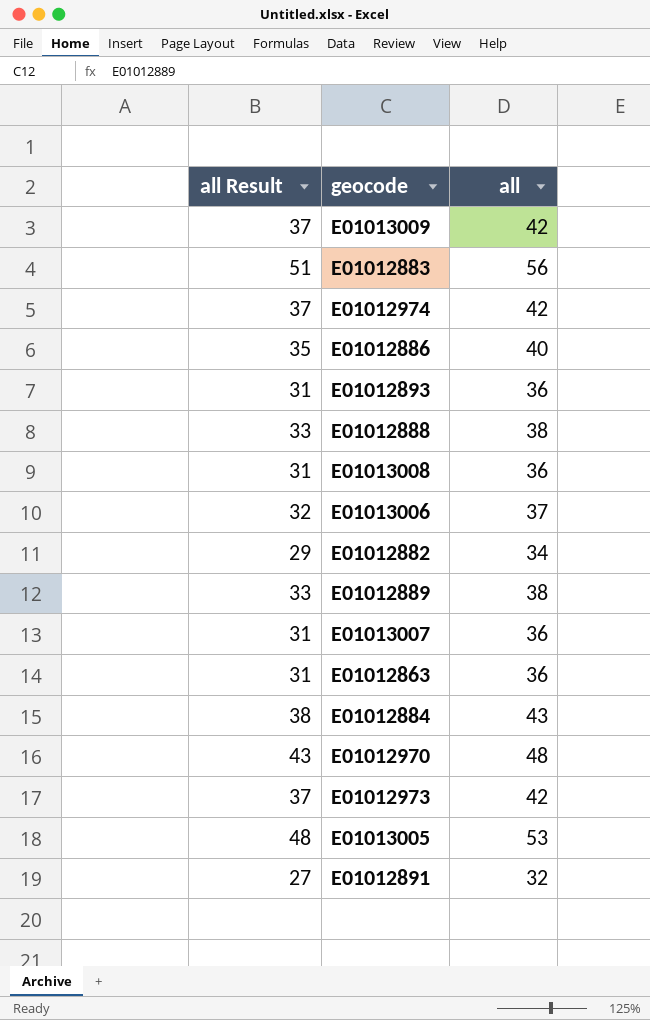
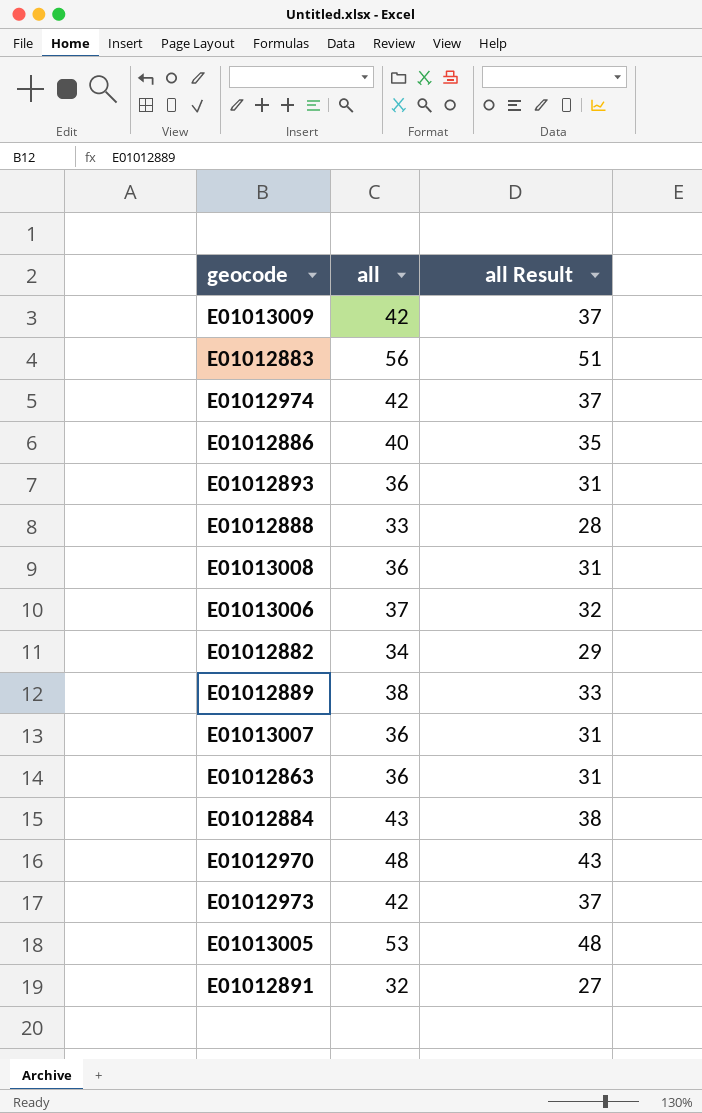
column all Result | position: 1 -> 3
E01012888 | all: 38 -> 33
E01012888 | all Result: 33 -> 28

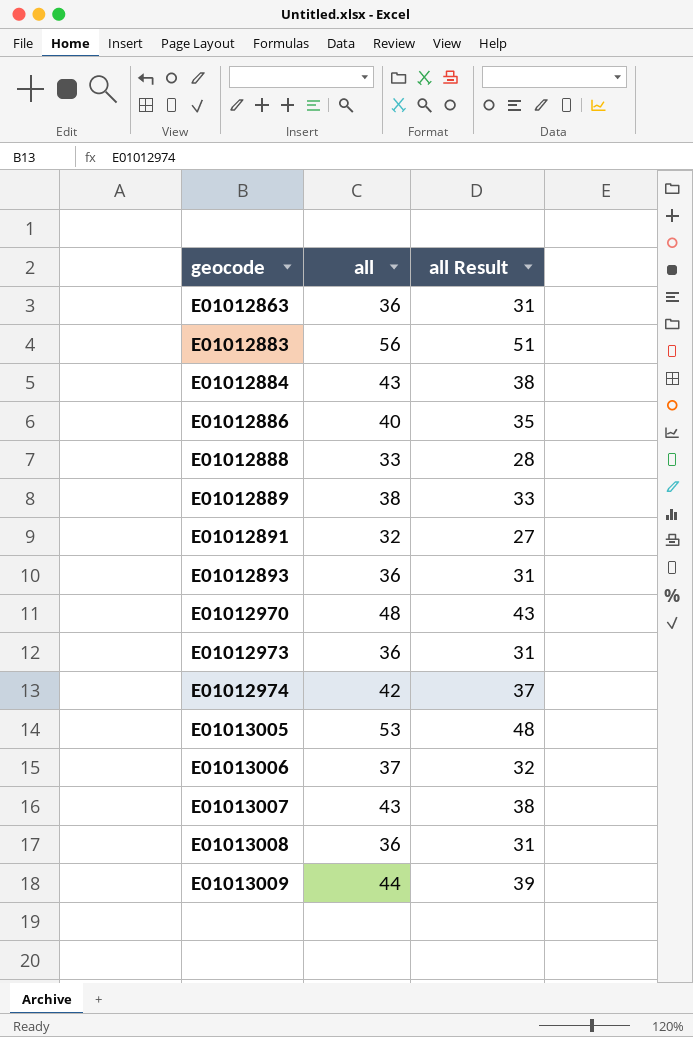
row order: none -> geocode ascending
row E01012882: 34 | 29 -> none
E01012973 | all: 42 -> 36
E01012973 | all Result: 37 -> 31
E01013007 | all: 36 -> 43
E01013007 | all Result: 31 -> 38
E01013009 | all: 42 -> 44
E01013009 | all Result: 37 -> 39

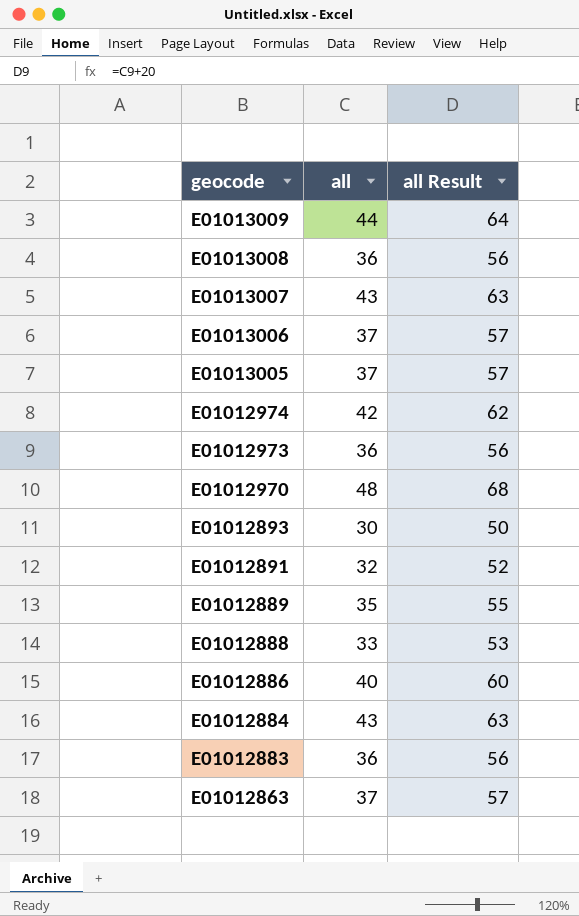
row order: geocode ascending -> geocode descending
column all Result | formula: [all] - 5 -> [all] + 20
E01013005 | all: 53 -> 37
E01012893 | all: 36 -> 30
E01012889 | all: 38 -> 35
E01012883 | all: 56 -> 36
E01012863 | all: 36 -> 37

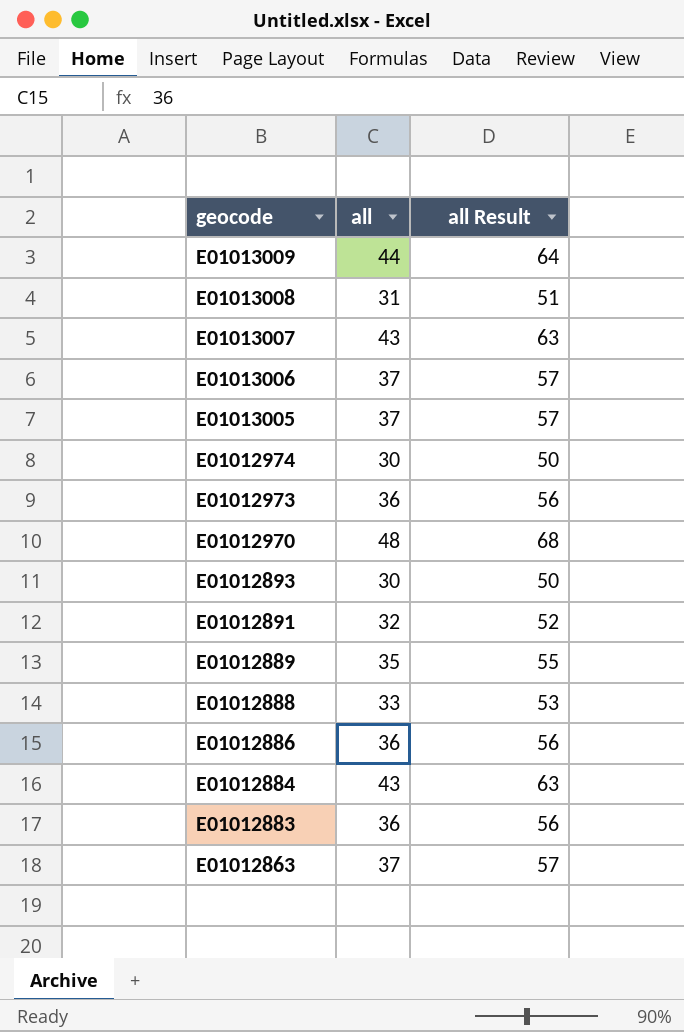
E01013008 | all: 36 -> 31
E01013008 | all Result: 56 -> 51
E01012974 | all: 42 -> 30
E01012974 | all Result: 62 -> 50
E01012886 | all: 40 -> 36
E01012886 | all Result: 60 -> 56

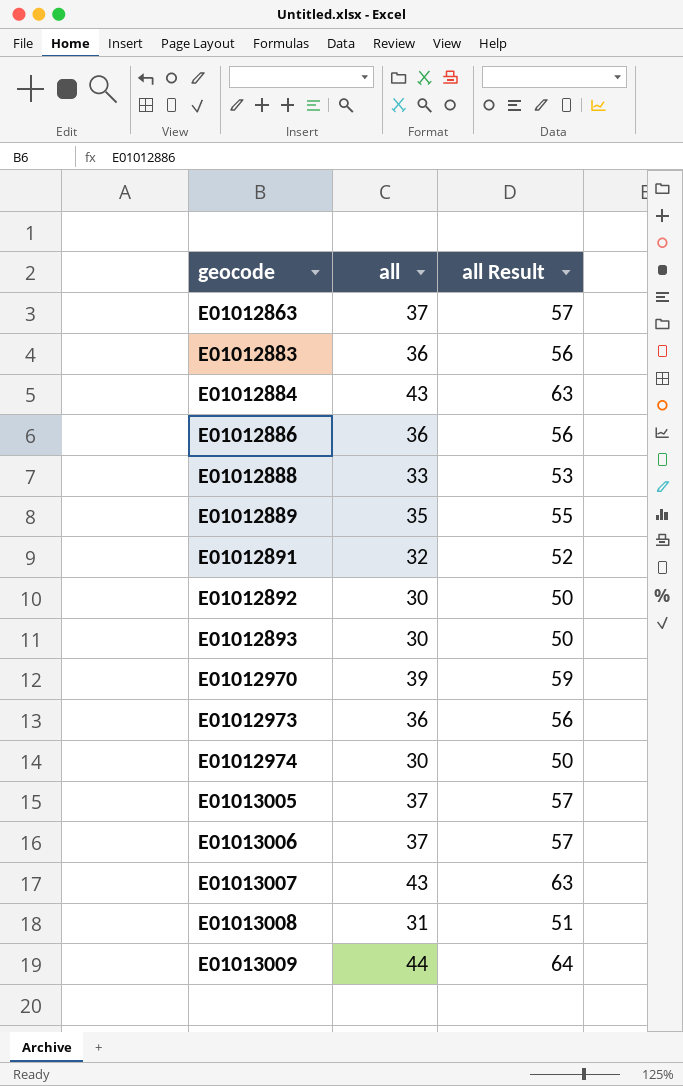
row order: geocode descending -> geocode ascending
row E01012892: none -> 30 | 50
E01012970 | all: 48 -> 39
E01012970 | all Result: 68 -> 59

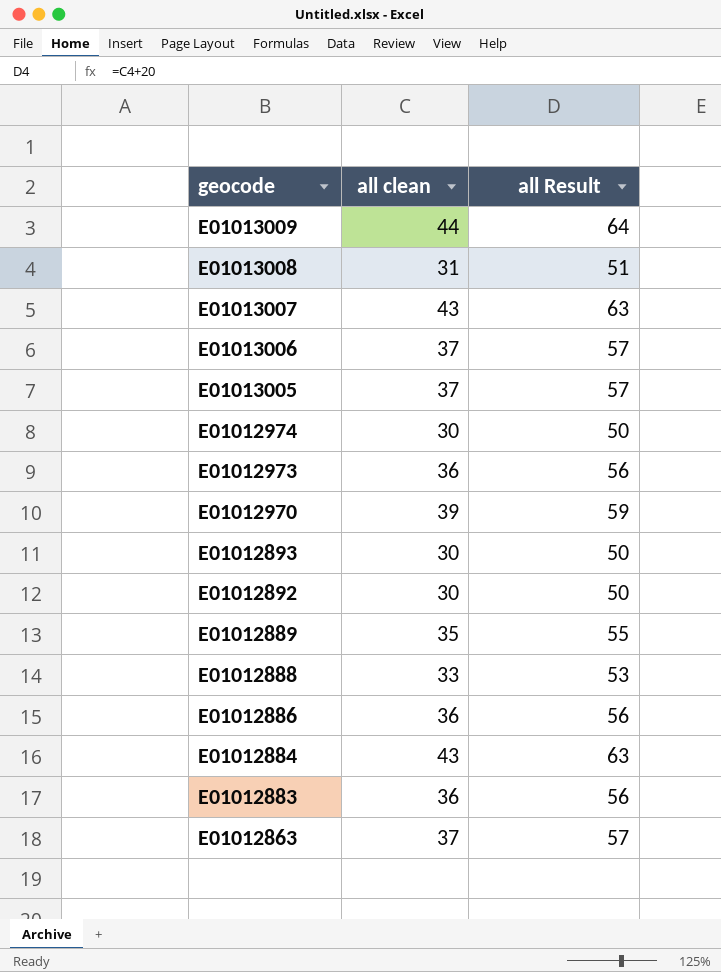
row order: geocode ascending -> geocode descending
column name: all -> all clean
row E01012891: 32 | 52 -> none

